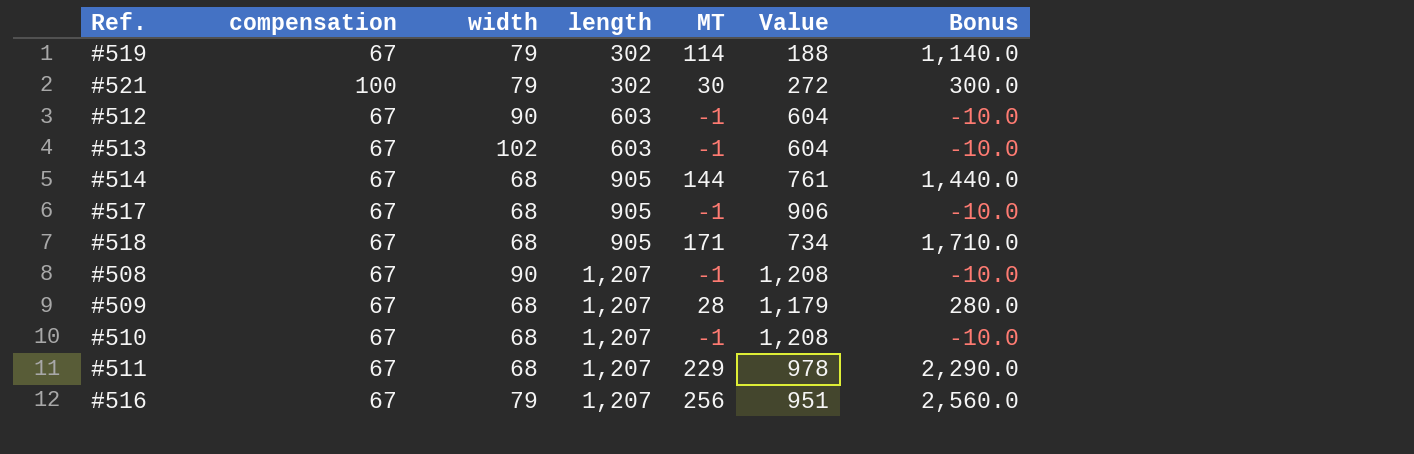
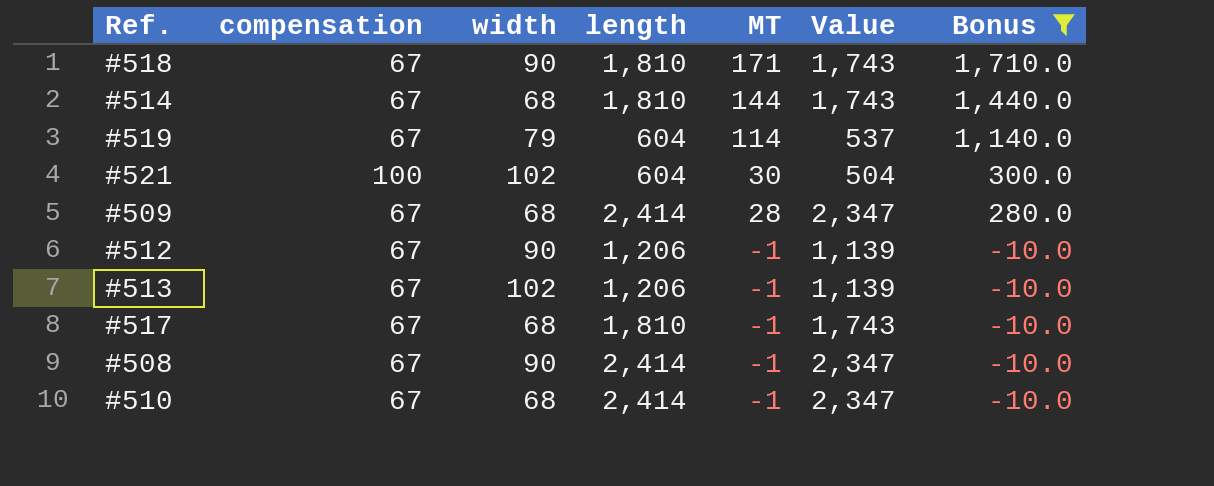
filter: none -> Bonus <= 1,710.0
row order: length ascending -> MT descending
column Value | formula: [length] - [MT] -> [length] - [compensation]
#518 | width: 68 -> 90
#518 | length: 905 -> 1,810
#514 | length: 905 -> 1,810
#519 | length: 302 -> 604
#521 | width: 79 -> 102
#521 | length: 302 -> 604
#509 | length: 1,207 -> 2,414
#512 | length: 603 -> 1,206
#513 | length: 603 -> 1,206
#517 | length: 905 -> 1,810
#508 | length: 1,207 -> 2,414
#510 | length: 1,207 -> 2,414

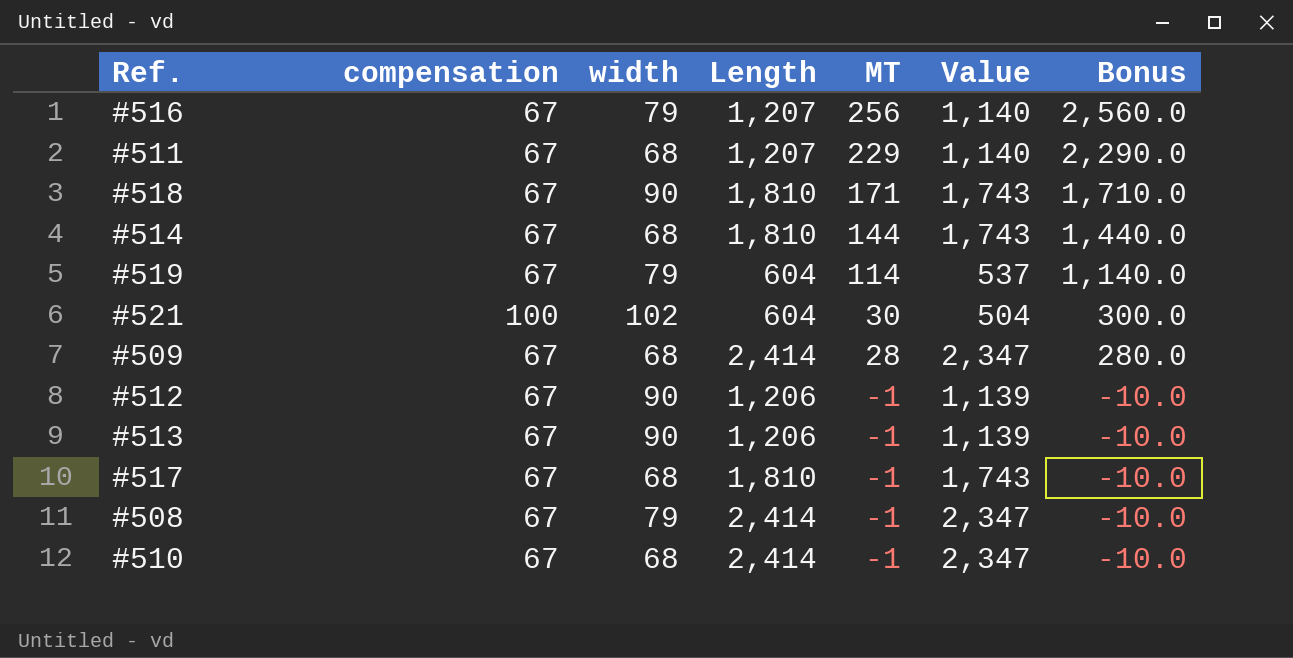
filter: Bonus <= 1,710.0 -> none
column name: length -> Length
#513 | width: 102 -> 90
#508 | width: 90 -> 79

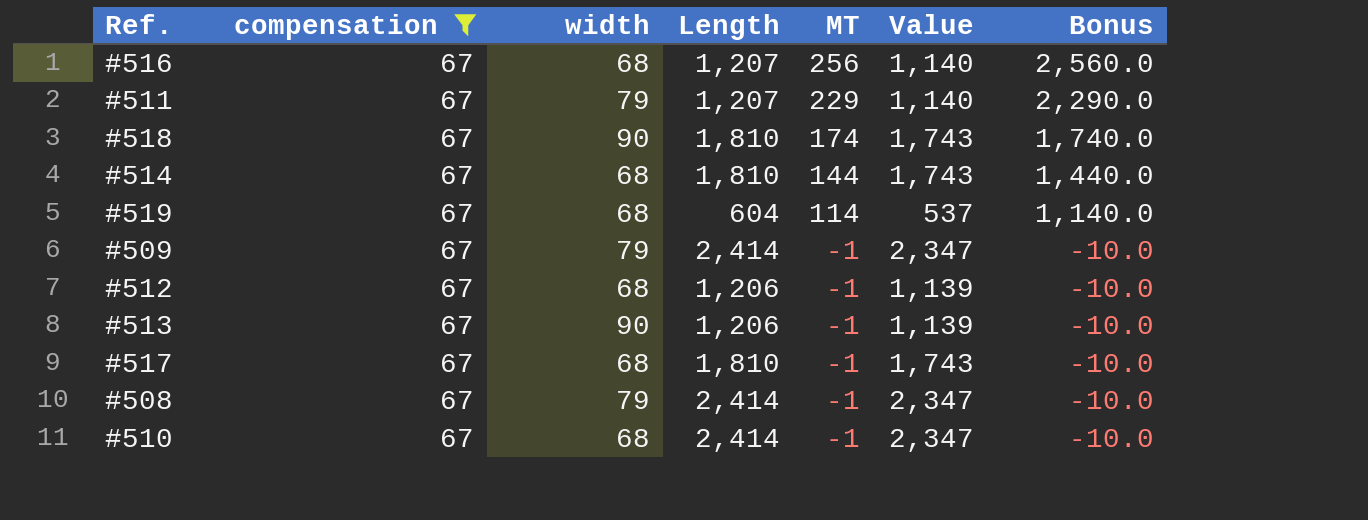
filter: none -> compensation = 67
#516 | width: 79 -> 68
#511 | width: 68 -> 79
#518 | MT: 171 -> 174
#518 | Bonus: 1,710.0 -> 1,740.0
#519 | width: 79 -> 68
#509 | width: 68 -> 79
#509 | MT: 28 -> -1
#509 | Bonus: 280.0 -> -10.0
#512 | width: 90 -> 68

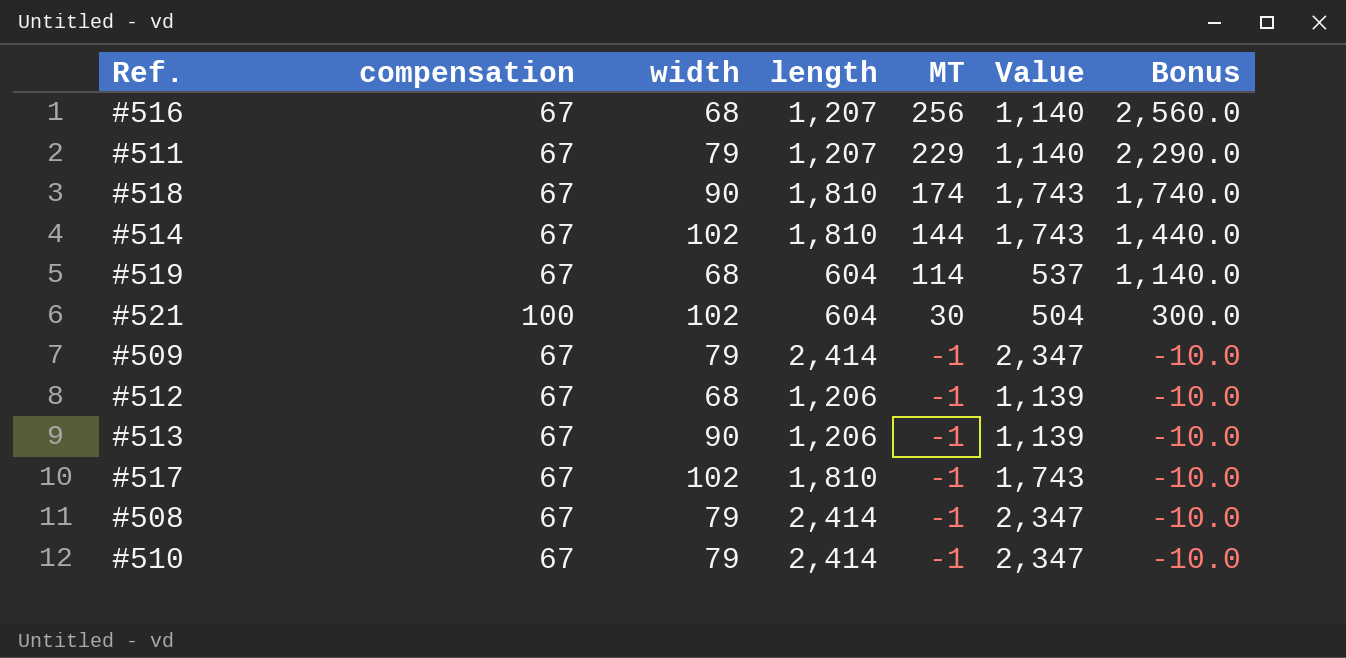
filter: compensation = 67 -> none
column name: Length -> length
#514 | width: 68 -> 102
#517 | width: 68 -> 102
#510 | width: 68 -> 79

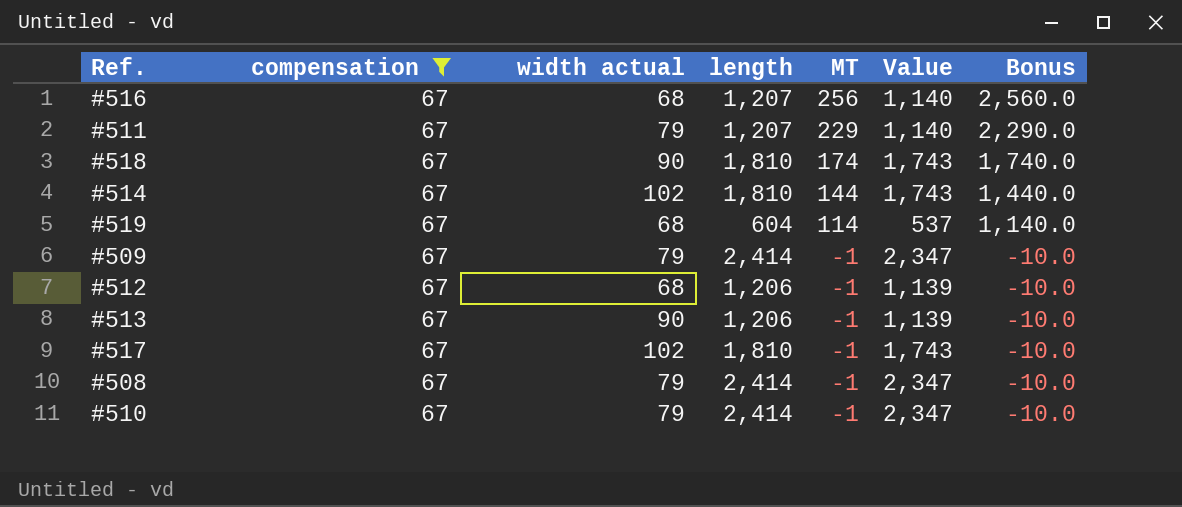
filter: none -> compensation = 67
column name: width -> width actual

